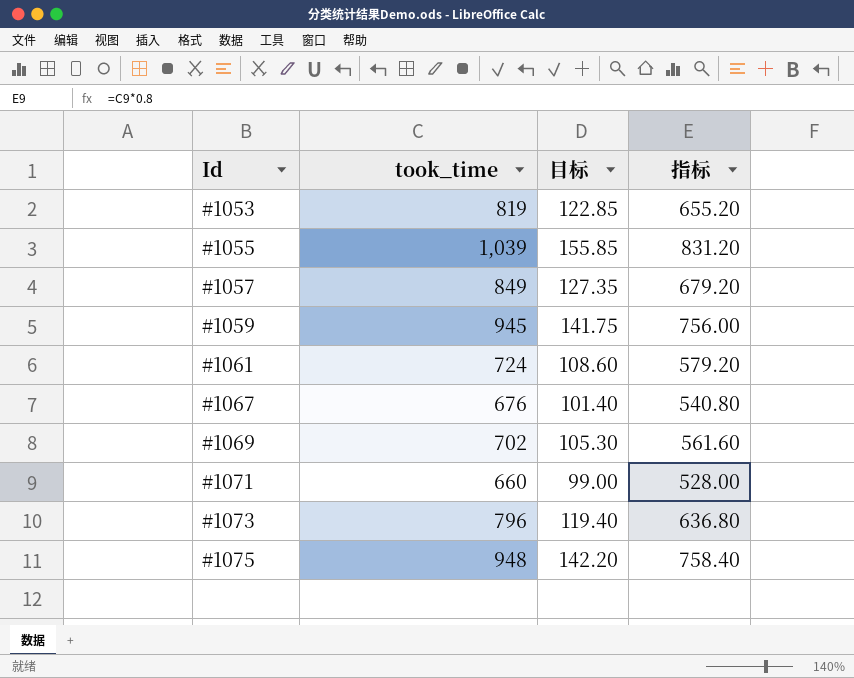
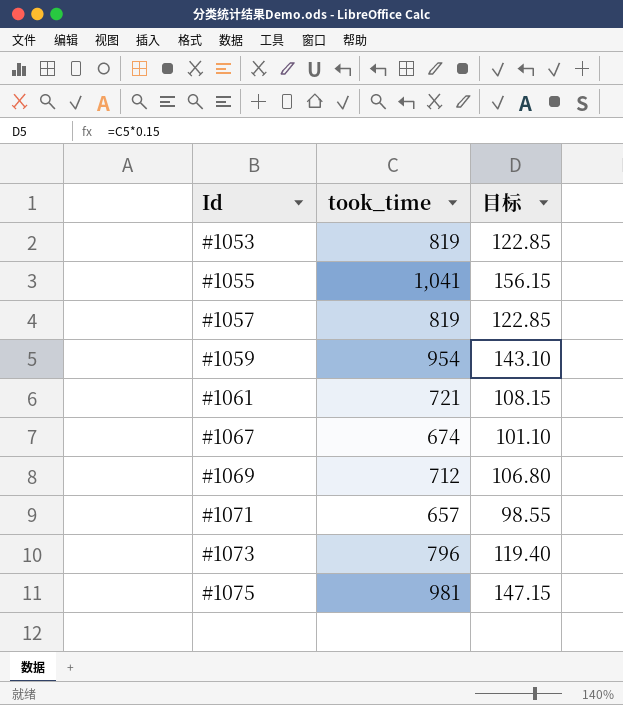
column 指标 | formula: [took_time] * 0.8 -> none
#1055 | took_time: 1,039 -> 1,041
#1055 | 目标: 155.85 -> 156.15
#1057 | took_time: 849 -> 819
#1057 | 目标: 127.35 -> 122.85
#1059 | took_time: 945 -> 954
#1059 | 目标: 141.75 -> 143.10
#1061 | took_time: 724 -> 721
#1061 | 目标: 108.60 -> 108.15
#1067 | took_time: 676 -> 674
#1067 | 目标: 101.40 -> 101.10
#1069 | took_time: 702 -> 712
#1069 | 目标: 105.30 -> 106.80
#1071 | took_time: 660 -> 657
#1071 | 目标: 99.00 -> 98.55
#1075 | took_time: 948 -> 981
#1075 | 目标: 142.20 -> 147.15

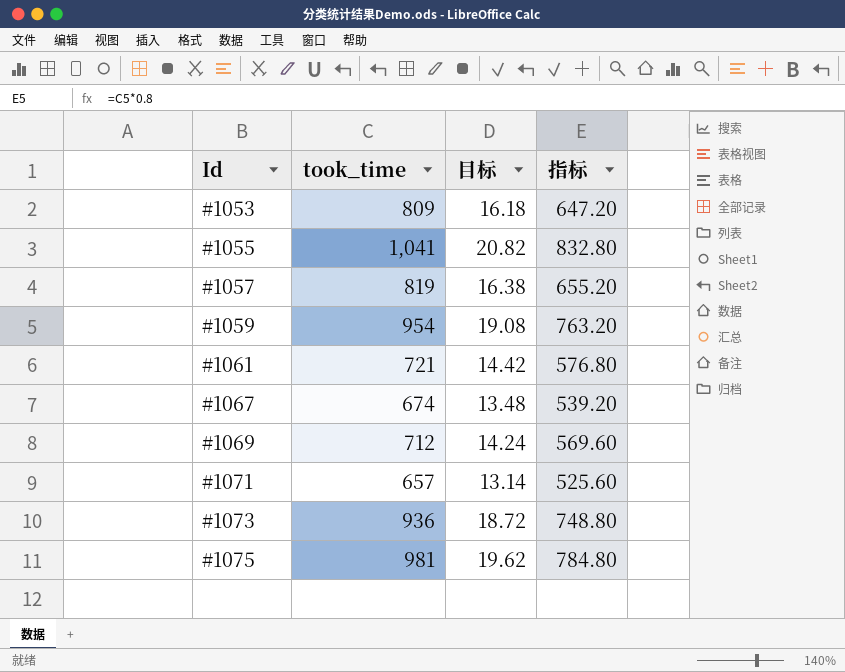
column 目标 | formula: [took_time] * 0.15 -> [took_time] * 0.02
column 指标 | formula: none -> [took_time] * 0.8
#1053 | took_time: 819 -> 809
#1073 | took_time: 796 -> 936

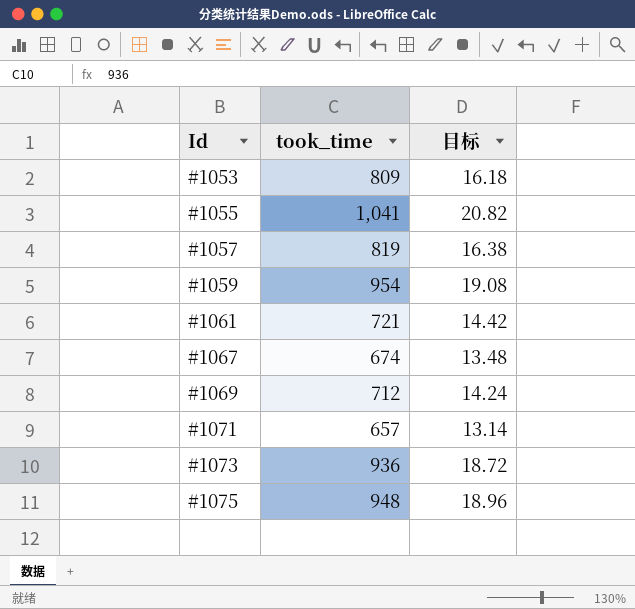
column 指标 | formula: [took_time] * 0.8 -> none
#1075 | took_time: 981 -> 948
#1075 | 目标: 19.62 -> 18.96

